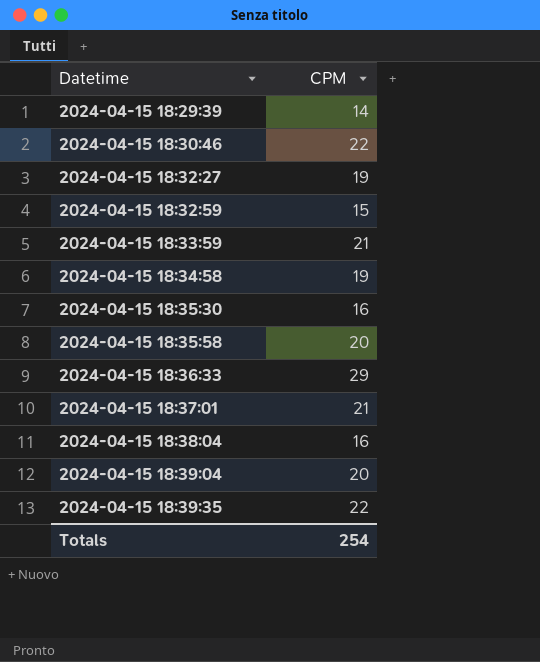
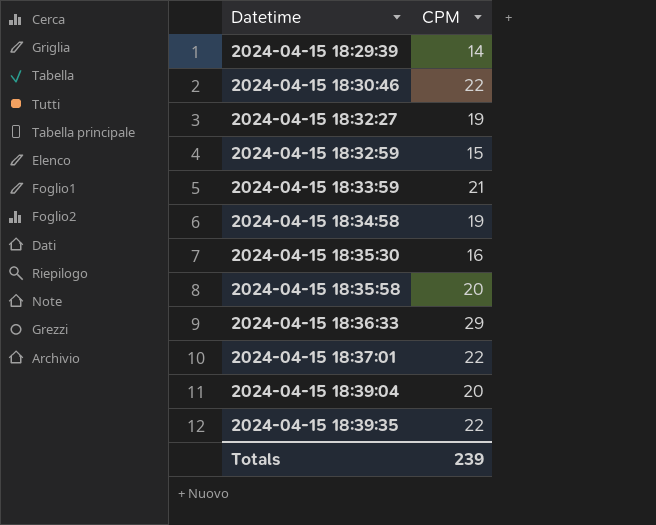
row 2024-04-15 18:38:04: 16 -> none
2024-04-15 18:37:01 | CPM: 21 -> 22
Totals | CPM: 254 -> 239

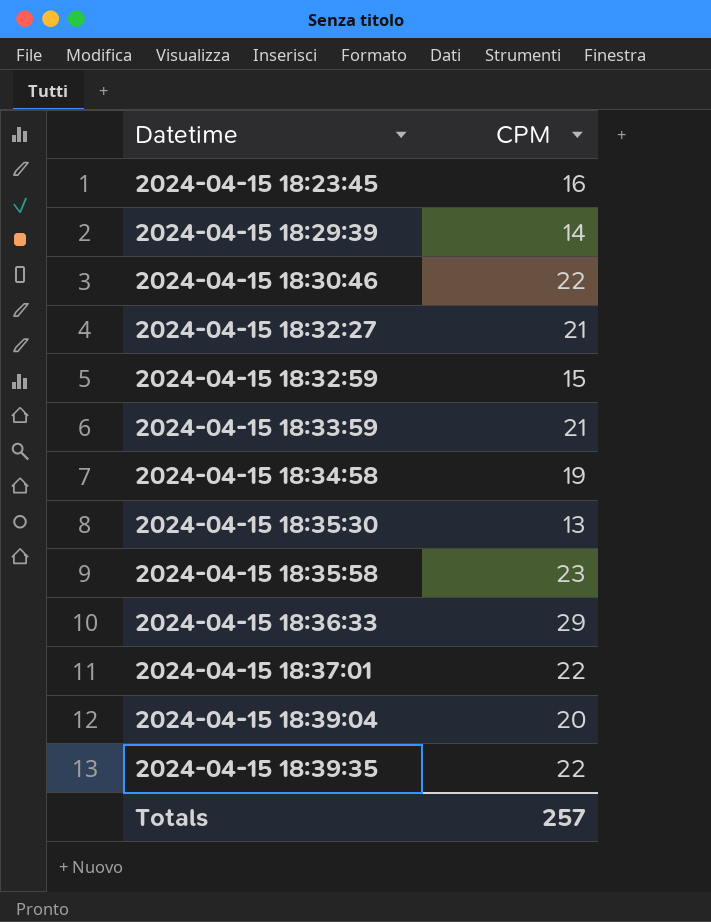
row 2024-04-15 18:23:45: none -> 16
2024-04-15 18:32:27 | CPM: 19 -> 21
2024-04-15 18:35:30 | CPM: 16 -> 13
2024-04-15 18:35:58 | CPM: 20 -> 23
Totals | CPM: 239 -> 257

